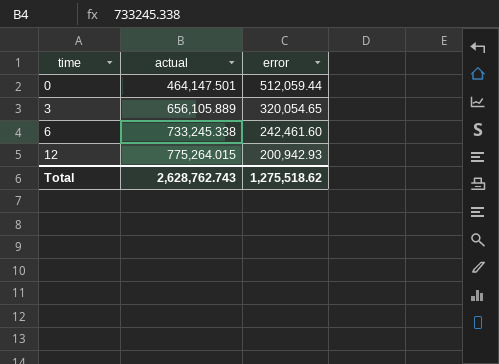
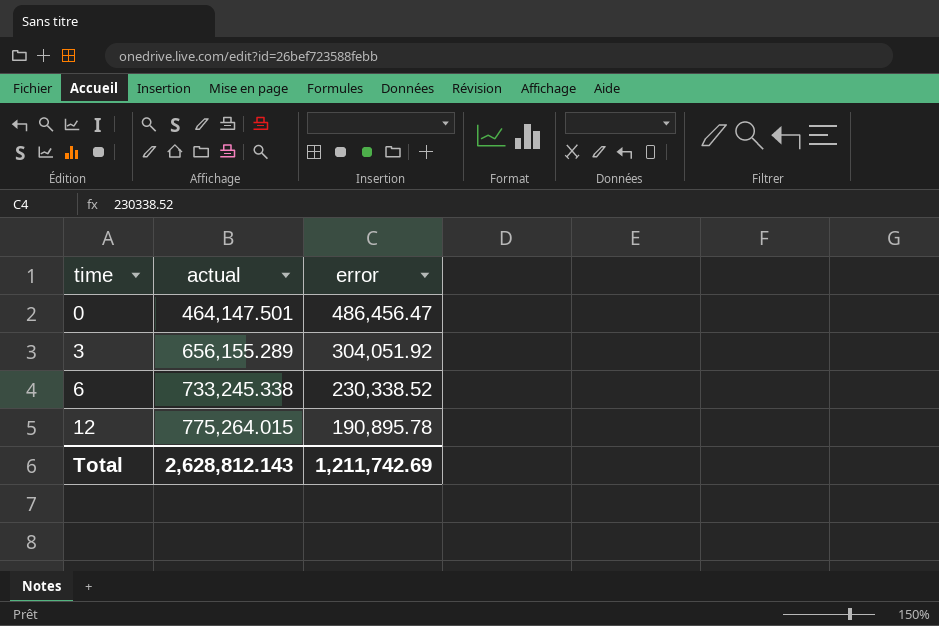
0 | error: 512,059.44 -> 486,456.47
3 | actual: 656,105.889 -> 656,155.289
3 | error: 320,054.65 -> 304,051.92
6 | error: 242,461.60 -> 230,338.52
12 | error: 200,942.93 -> 190,895.78
Total | actual: 2,628,762.743 -> 2,628,812.143
Total | error: 1,275,518.62 -> 1,211,742.69

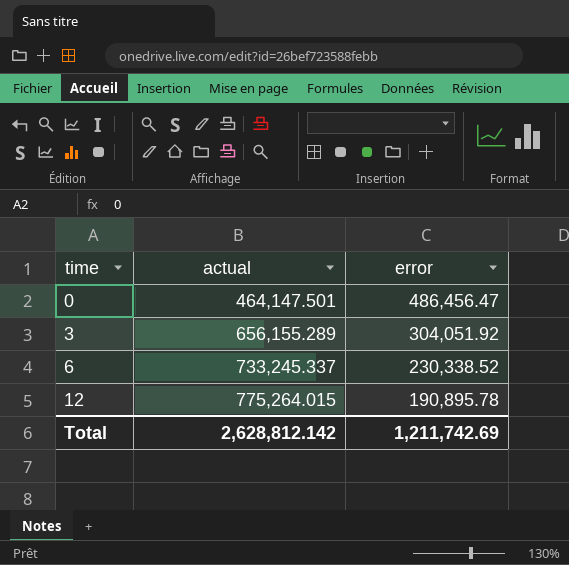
6 | actual: 733,245.338 -> 733,245.337
Total | actual: 2,628,812.143 -> 2,628,812.142

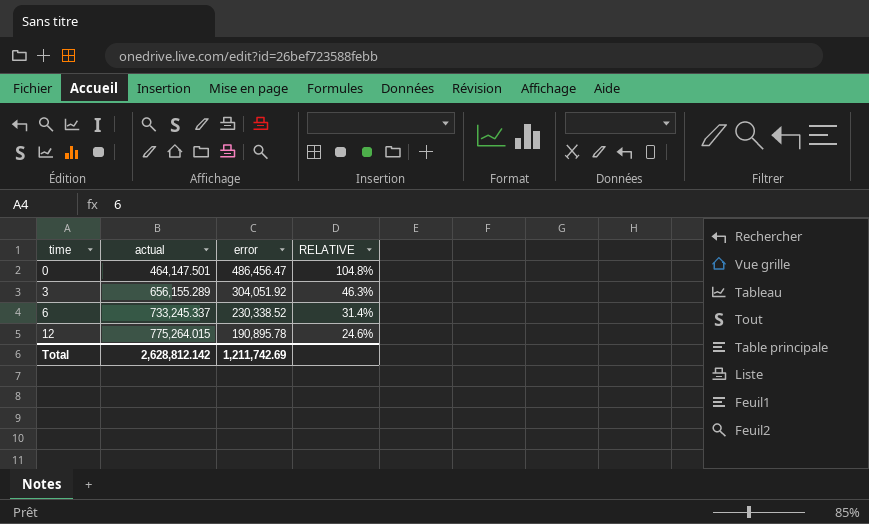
column RELATIVE | formula: none -> [error] / [actual]

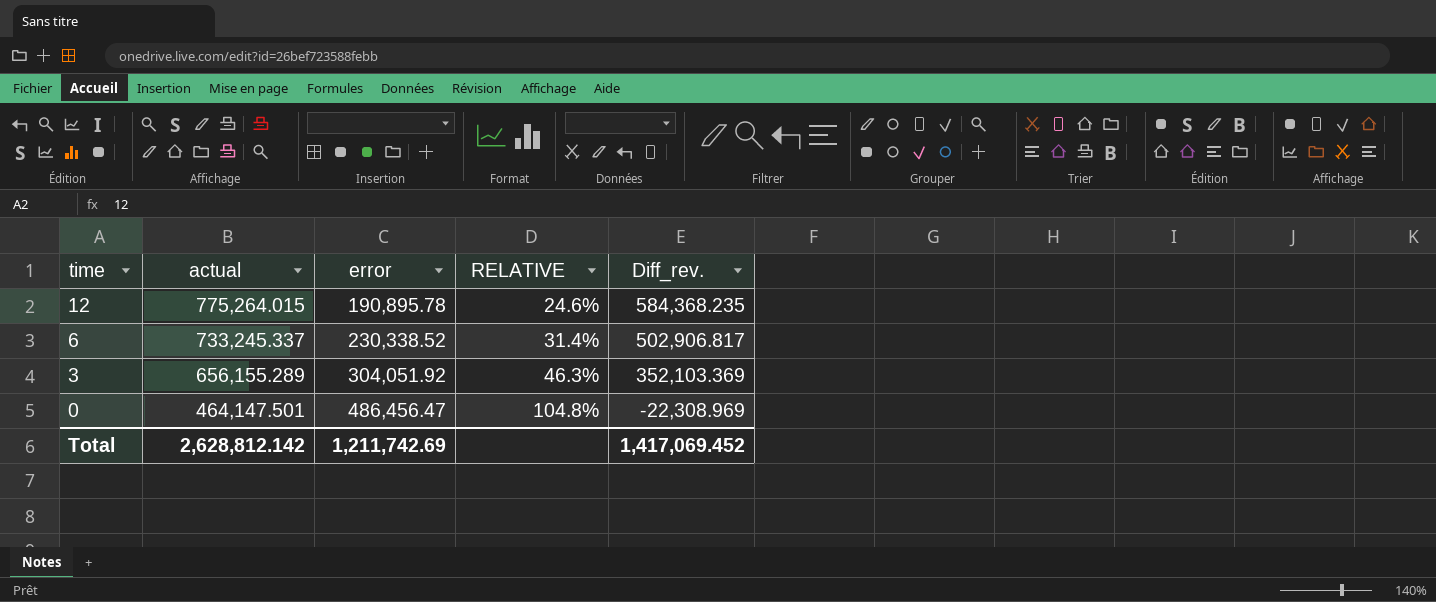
row order: time ascending -> time descending
column Diff_rev. | formula: none -> [actual] - [error]

